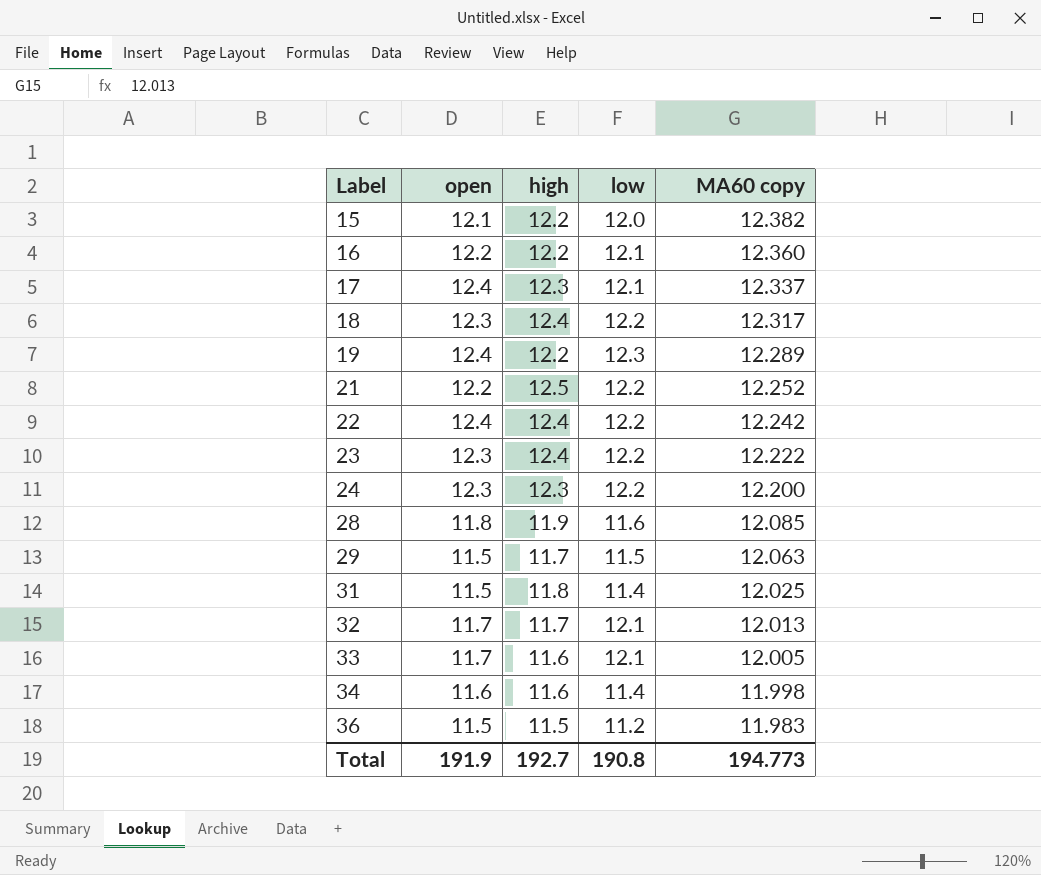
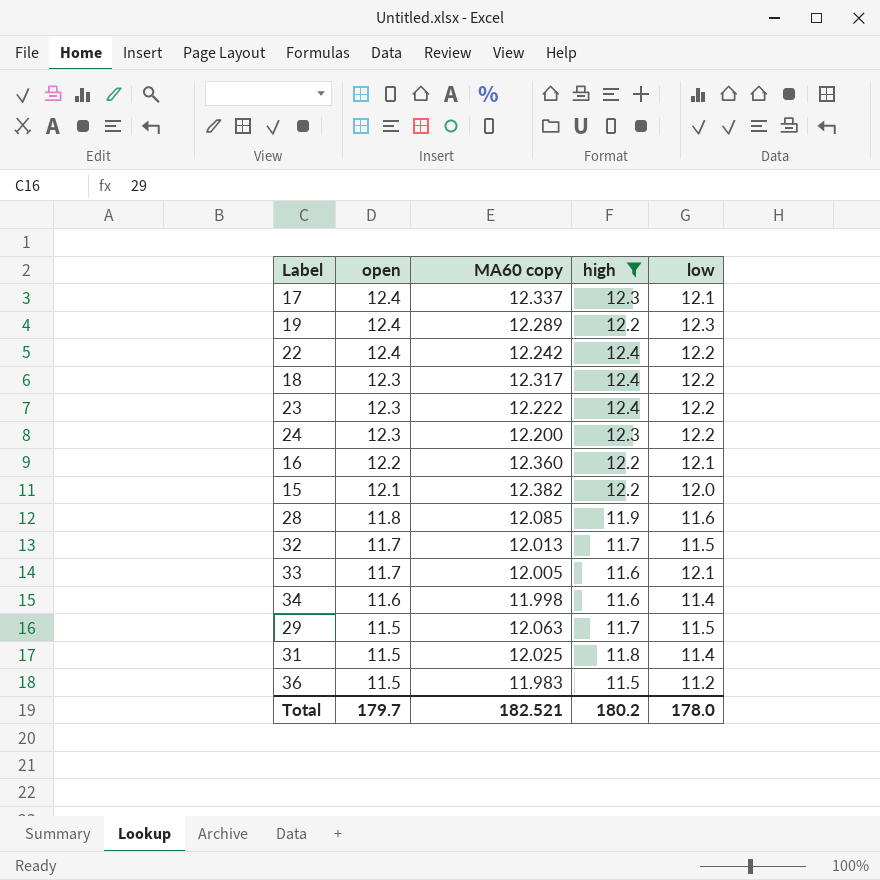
filter: none -> high != 12.5
row order: Label ascending -> open descending
column MA60 copy | position: 5 -> 3
32 | low: 12.1 -> 11.5
Total | open: 191.9 -> 179.7
Total | MA60 copy: 194.773 -> 182.521
Total | high: 192.7 -> 180.2
Total | low: 190.8 -> 178.0

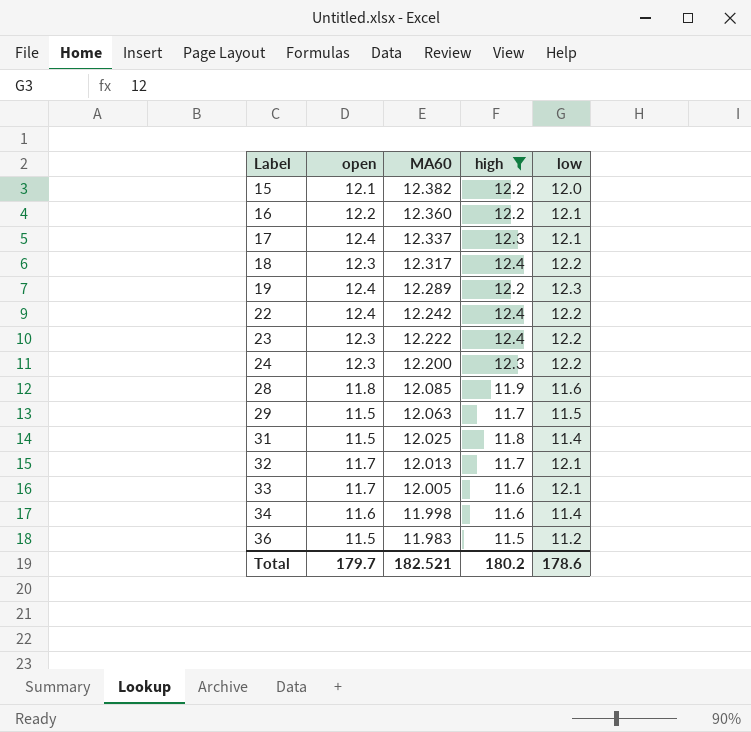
row order: open descending -> Label ascending
column name: MA60 copy -> MA60
32 | low: 11.5 -> 12.1
Total | low: 178.0 -> 178.6

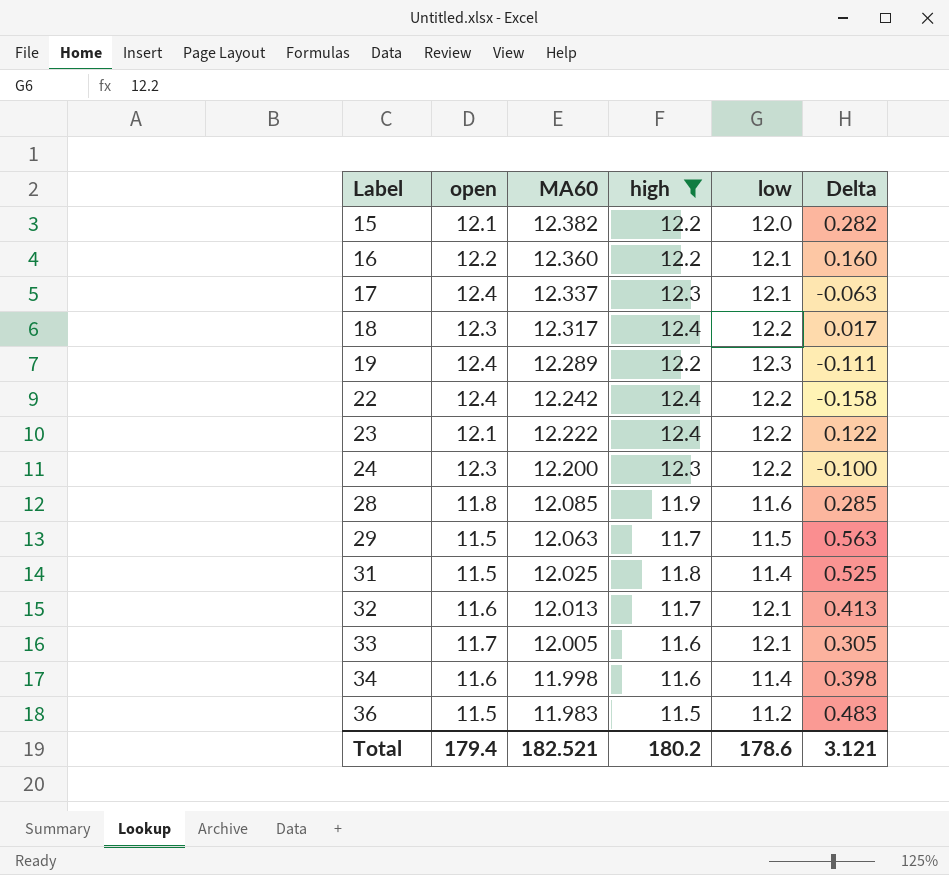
column Delta | formula: none -> [MA60] - [open]
23 | open: 12.3 -> 12.1
32 | open: 11.7 -> 11.6
Total | open: 179.7 -> 179.4

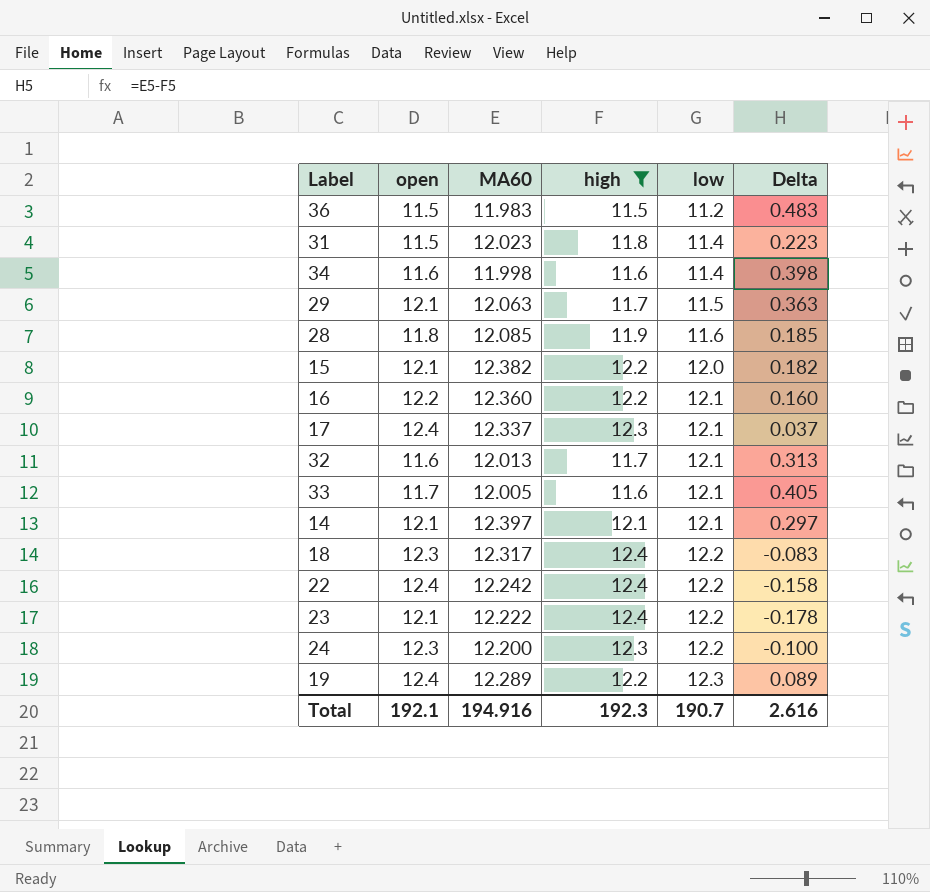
row order: Label ascending -> low ascending
column Delta | formula: [MA60] - [open] -> [MA60] - [high]
31 | MA60: 12.025 -> 12.023
29 | open: 11.5 -> 12.1
row 14: none -> 12.1 | 12.397 | 12.1 | 12.1 | 0.297
Total | open: 179.4 -> 192.1
Total | MA60: 182.521 -> 194.916
Total | high: 180.2 -> 192.3
Total | low: 178.6 -> 190.7
Total | Delta: 3.121 -> 2.616

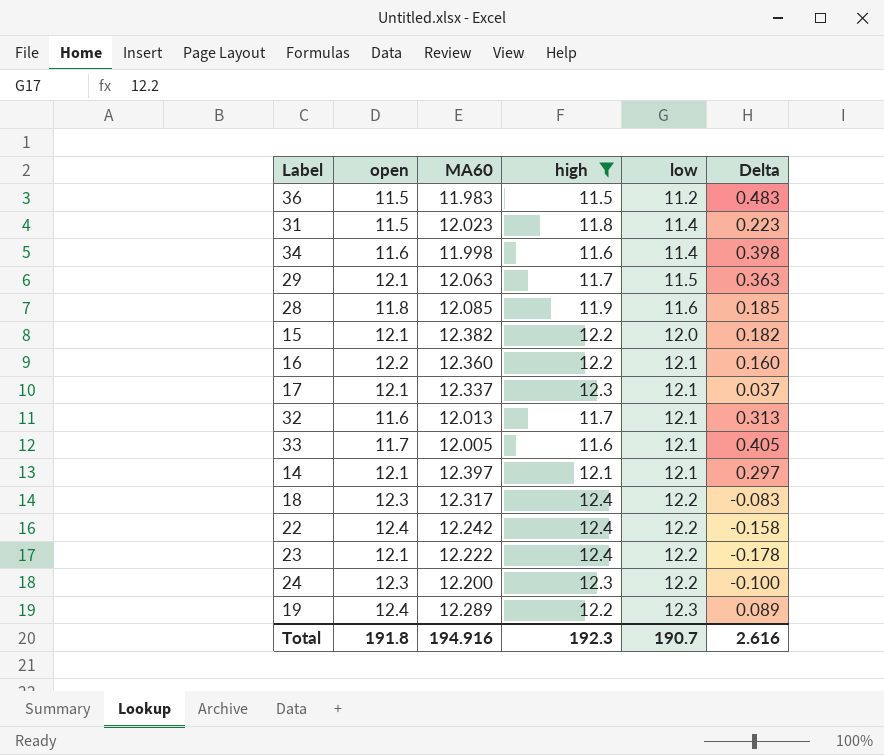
17 | open: 12.4 -> 12.1
Total | open: 192.1 -> 191.8

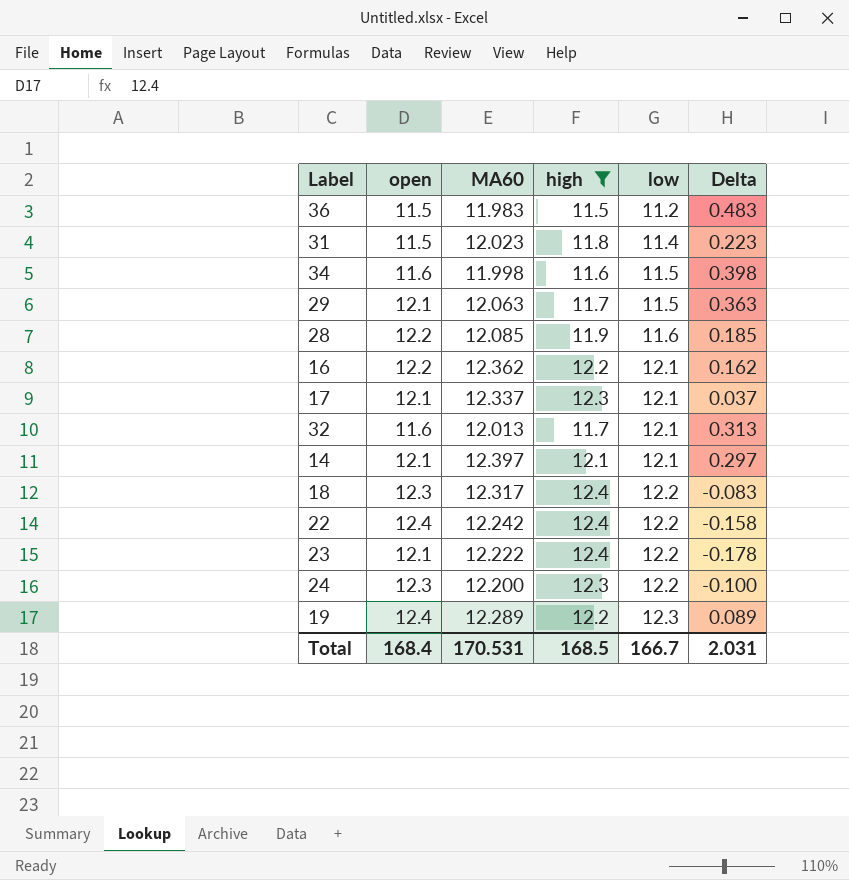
row 15: 12.1 | 12.382 | 12.2 | 12.0 | 0.182 -> none
row 33: 11.7 | 12.005 | 11.6 | 12.1 | 0.405 -> none
34 | low: 11.4 -> 11.5
28 | open: 11.8 -> 12.2
16 | MA60: 12.360 -> 12.362
16 | Delta: 0.160 -> 0.162
Total | open: 191.8 -> 168.4
Total | MA60: 194.916 -> 170.531
Total | high: 192.3 -> 168.5
Total | low: 190.7 -> 166.7
Total | Delta: 2.616 -> 2.031

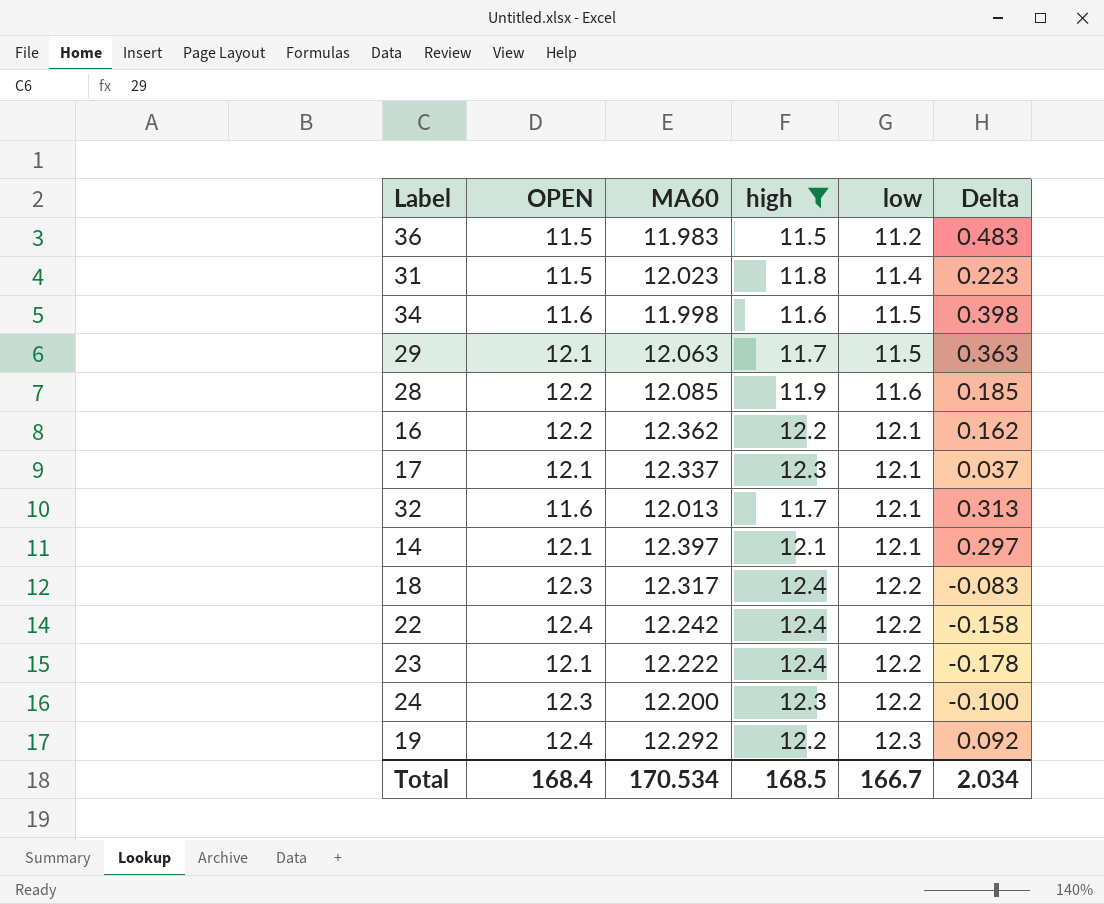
column name: open -> OPEN
19 | MA60: 12.289 -> 12.292
19 | Delta: 0.089 -> 0.092
Total | MA60: 170.531 -> 170.534
Total | Delta: 2.031 -> 2.034

